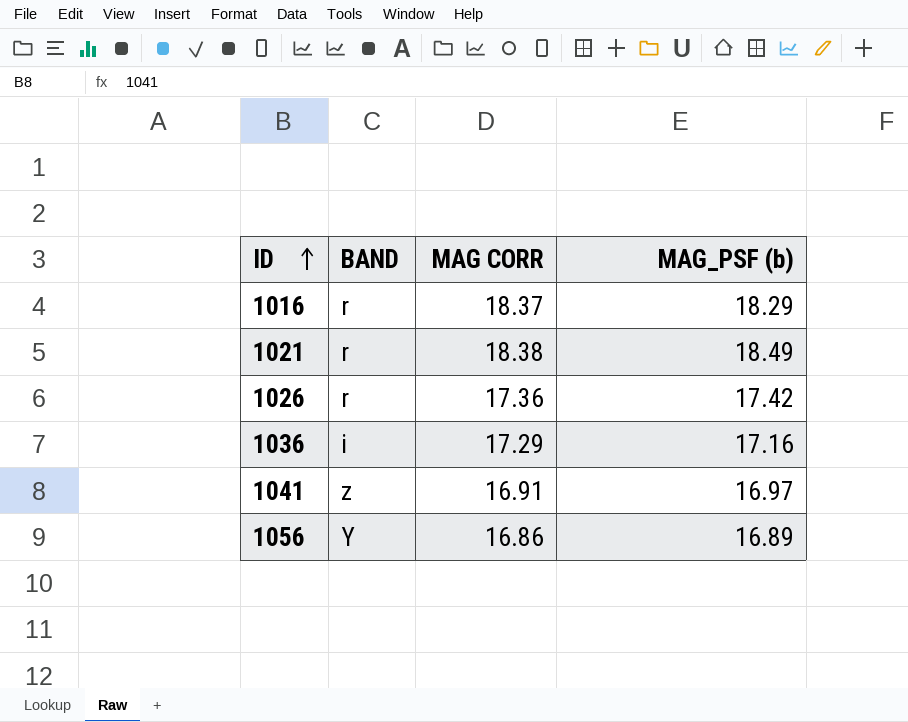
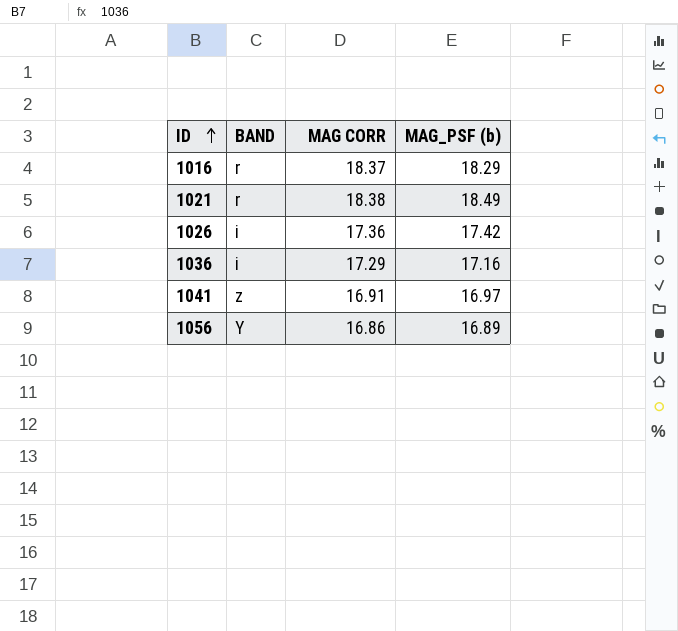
1026 | BAND: r -> i

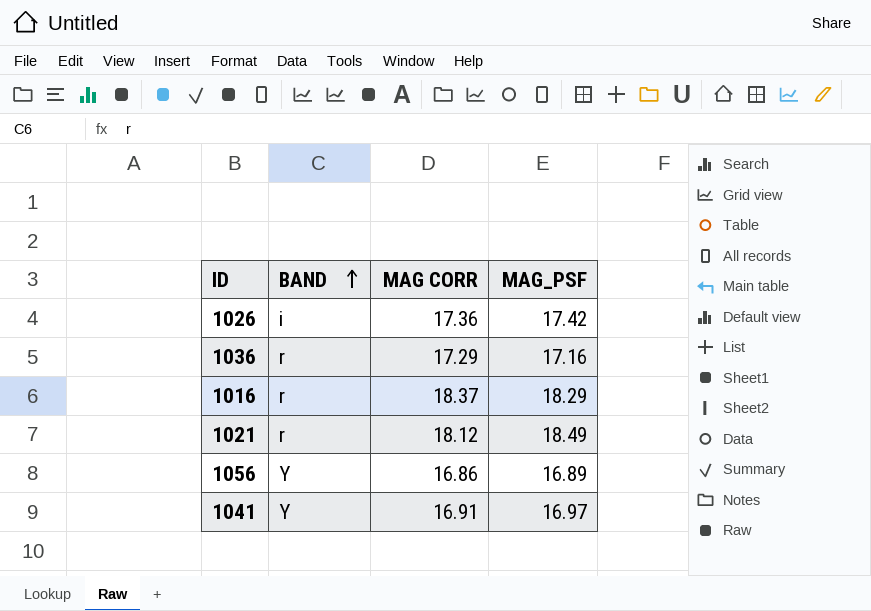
row order: ID ascending -> BAND ascending
column name: MAG_PSF (b) -> MAG_PSF
1036 | BAND: i -> r
1021 | MAG CORR: 18.38 -> 18.12
1041 | BAND: z -> Y

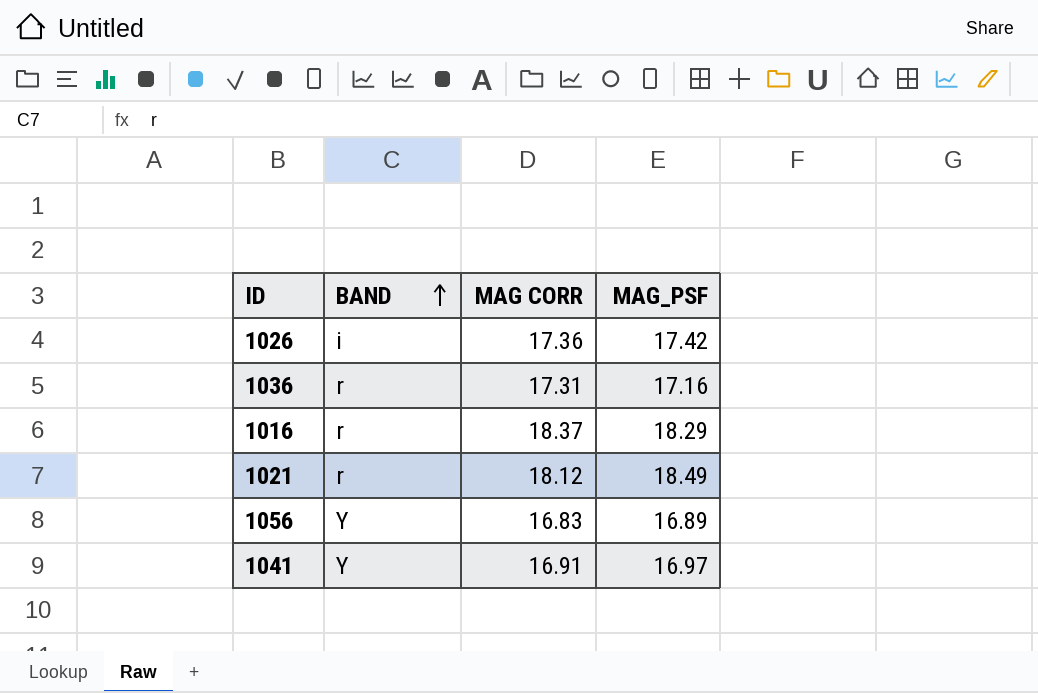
1036 | MAG CORR: 17.29 -> 17.31
1056 | MAG CORR: 16.86 -> 16.83

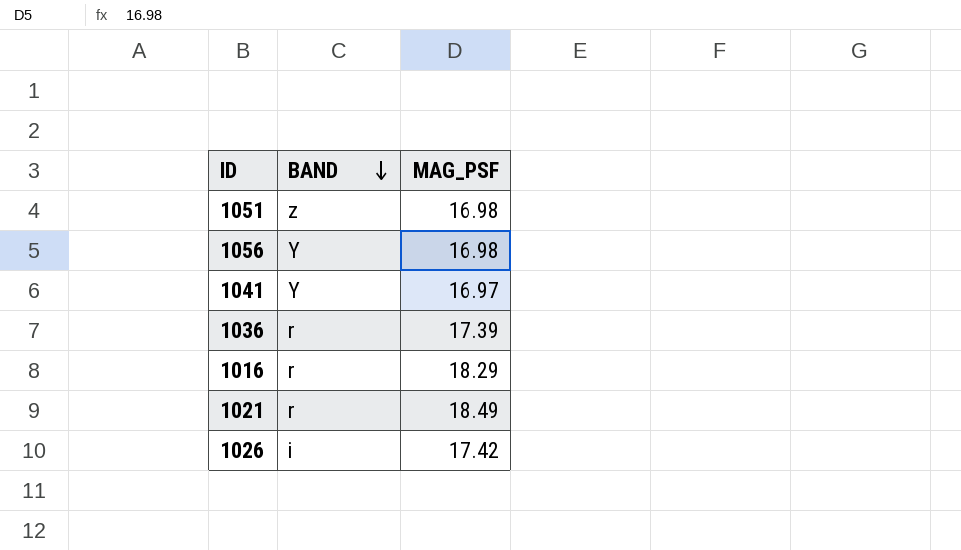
row order: BAND ascending -> BAND descending
column MAG CORR | position: 3 -> none
row 1051: none -> z | 16.98
1056 | MAG_PSF: 16.89 -> 16.98
1036 | MAG_PSF: 17.16 -> 17.39

